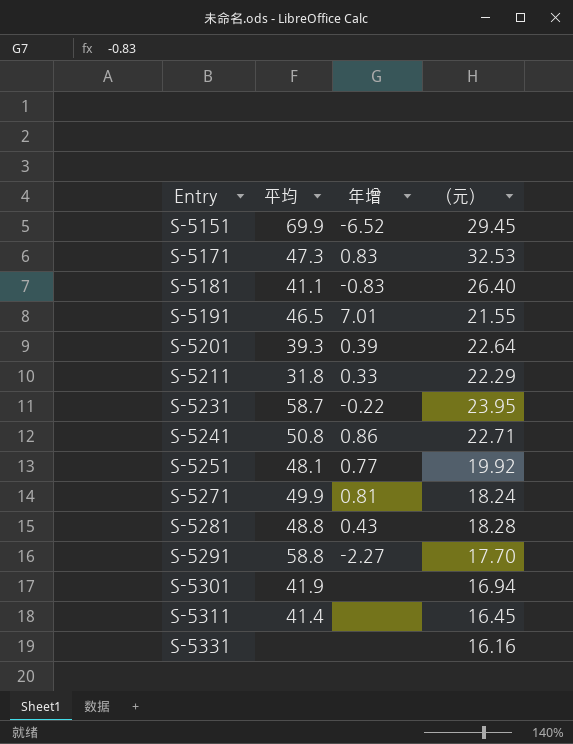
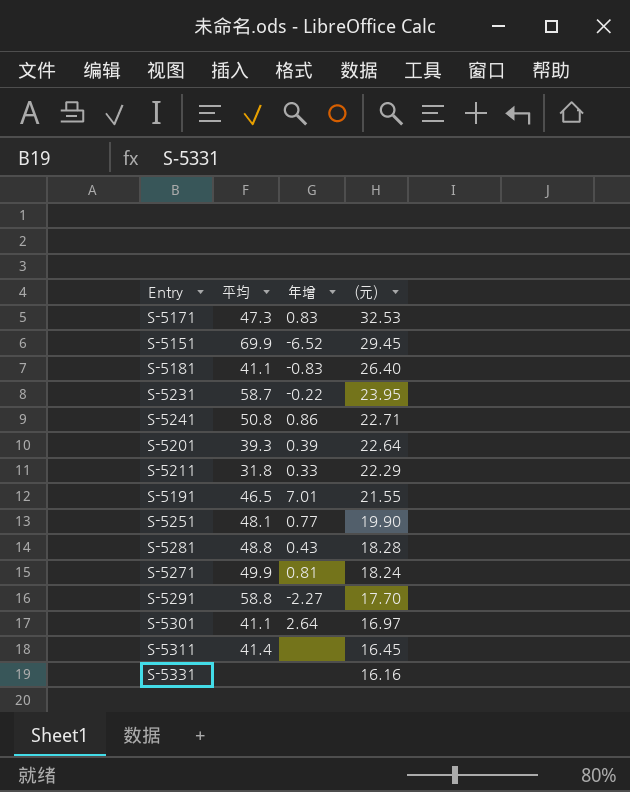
row order: Entry ascending -> (元) descending
S-5251 | (元): 19.92 -> 19.90
S-5301 | 平均: 41.9 -> 41.1
S-5301 | 年增: none -> 2.64
S-5301 | (元): 16.94 -> 16.97

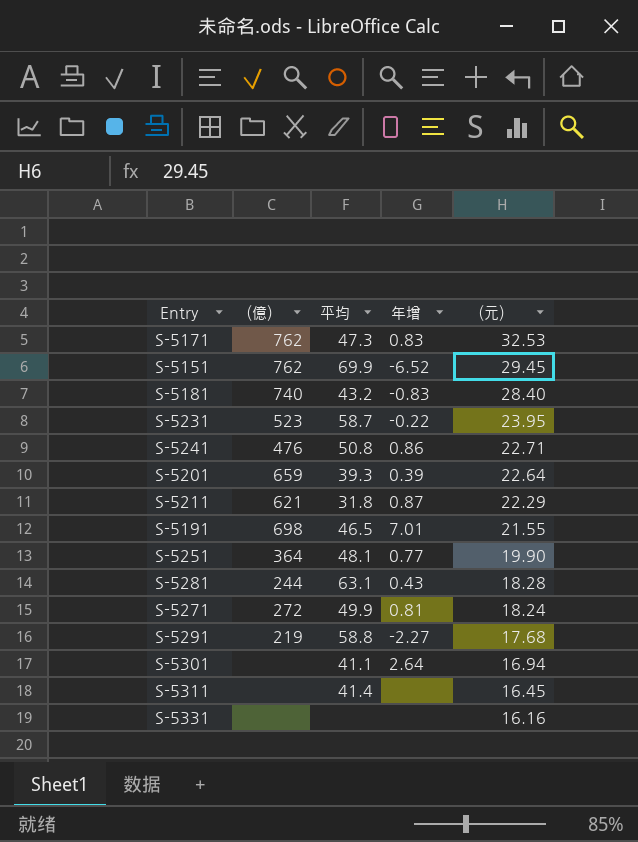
column (億) | position: none -> 2
S-5181 | 平均: 41.1 -> 43.2
S-5181 | (元): 26.40 -> 28.40
S-5211 | 年增: 0.33 -> 0.87
S-5281 | 平均: 48.8 -> 63.1
S-5291 | (元): 17.70 -> 17.68
S-5301 | (元): 16.97 -> 16.94

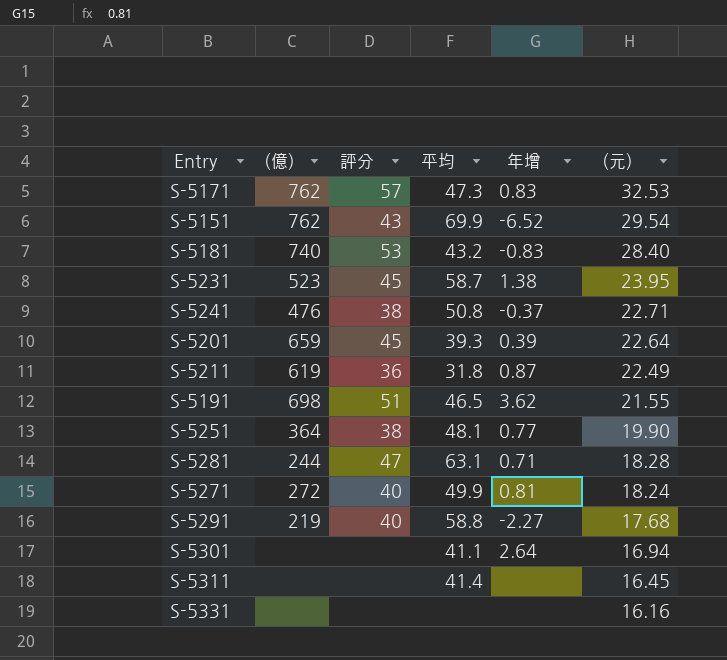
column 評分 | position: none -> 3
S-5151 | (元): 29.45 -> 29.54
S-5231 | 年增: -0.22 -> 1.38
S-5241 | 年增: 0.86 -> -0.37
S-5211 | (億): 621 -> 619
S-5211 | (元): 22.29 -> 22.49
S-5191 | 年增: 7.01 -> 3.62
S-5281 | 年增: 0.43 -> 0.71

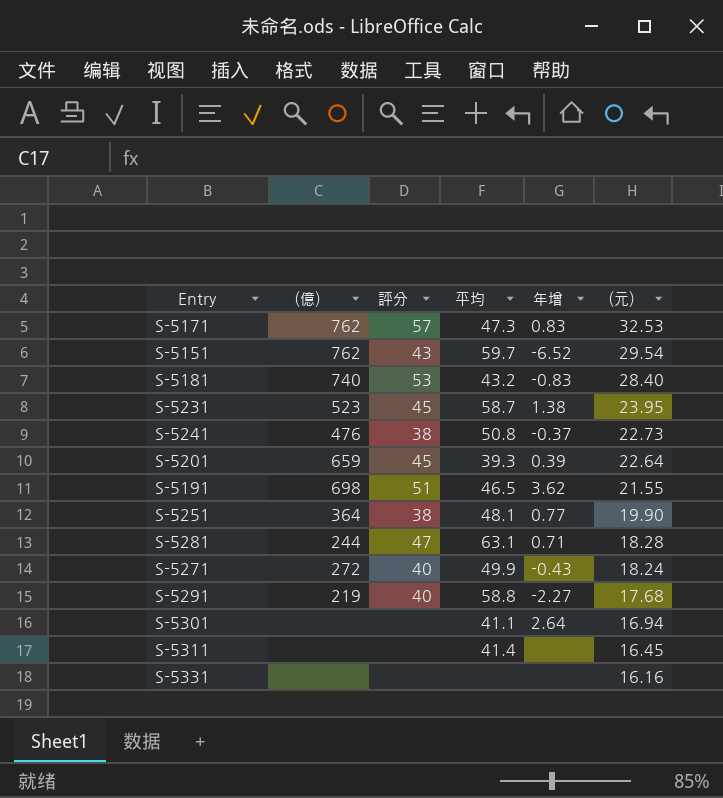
row S-5211: 619 | 36 | 31.8 | 0.87 | 22.49 -> none
S-5151 | 平均: 69.9 -> 59.7
S-5241 | (元): 22.71 -> 22.73
S-5271 | 年增: 0.81 -> -0.43

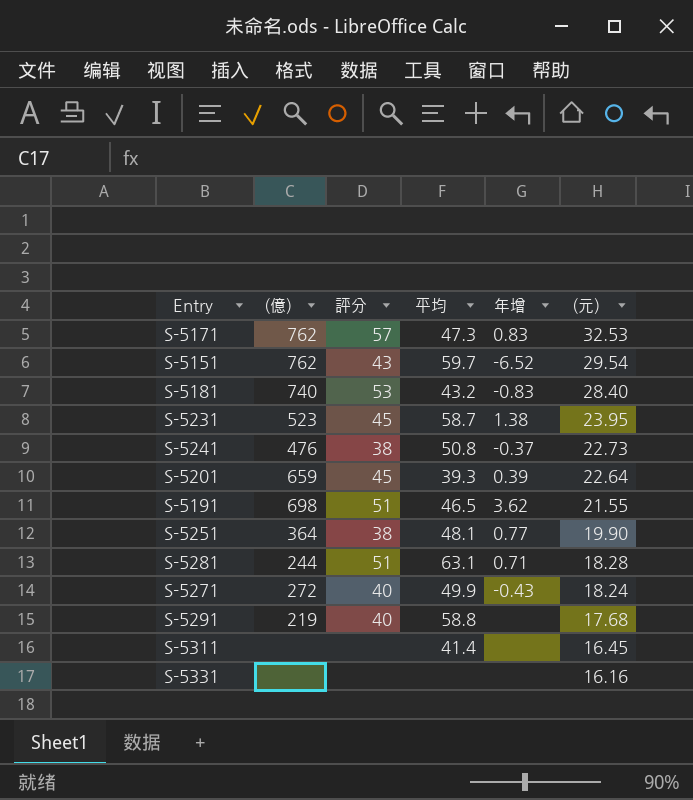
row S-5301: none | none | 41.1 | 2.64 | 16.94 -> none
S-5281 | 評分: 47 -> 51
S-5291 | 年增: -2.27 -> none

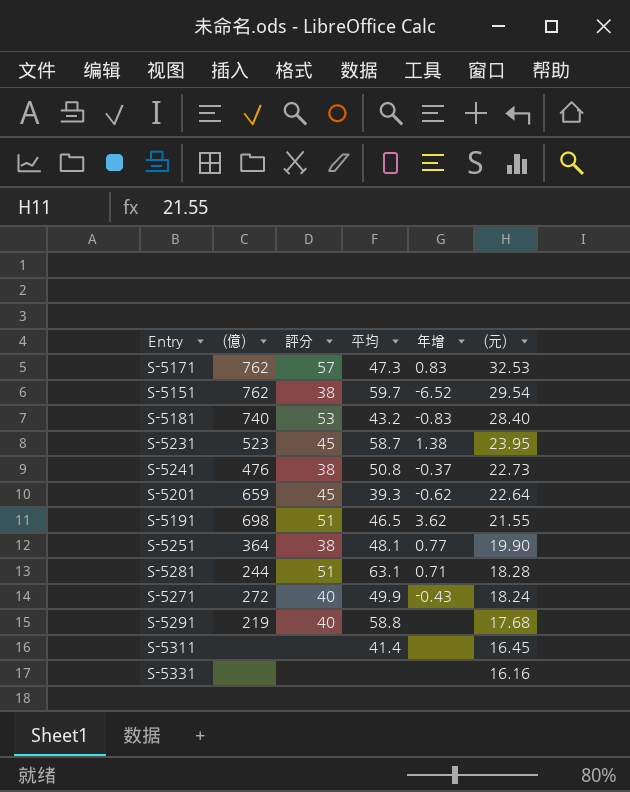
S-5151 | 評分: 43 -> 38
S-5201 | 年增: 0.39 -> -0.62

